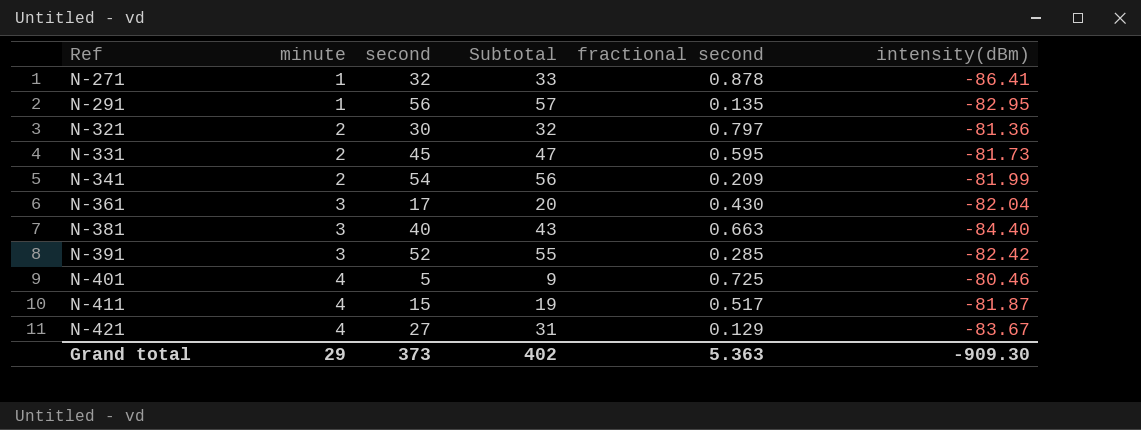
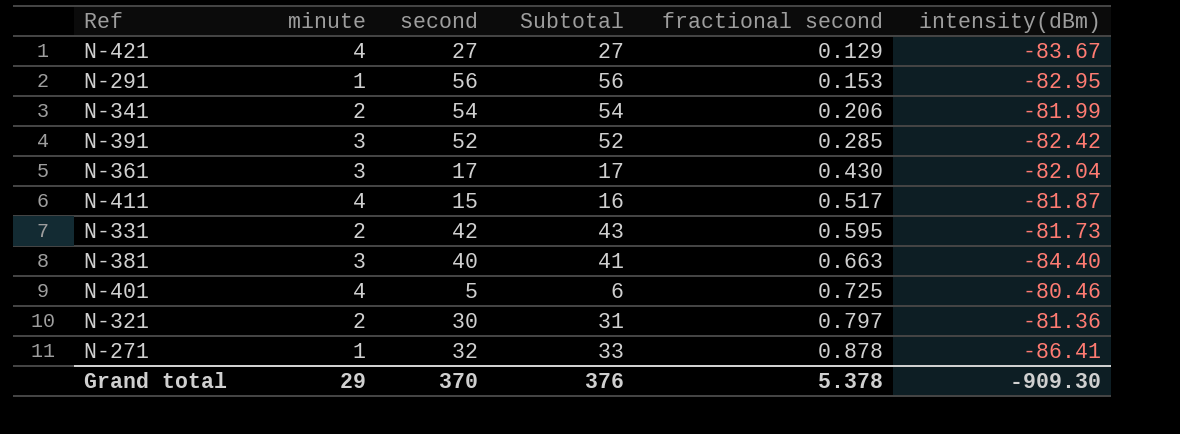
row order: Ref ascending -> fractional second ascending
column Subtotal | formula: [minute] + [second] -> [second] + [fractional second]
N-291 | fractional second: 0.135 -> 0.153
N-341 | fractional second: 0.209 -> 0.206
N-331 | second: 45 -> 42
Grand total | second: 373 -> 370
Grand total | Subtotal: 402 -> 376
Grand total | fractional second: 5.363 -> 5.378

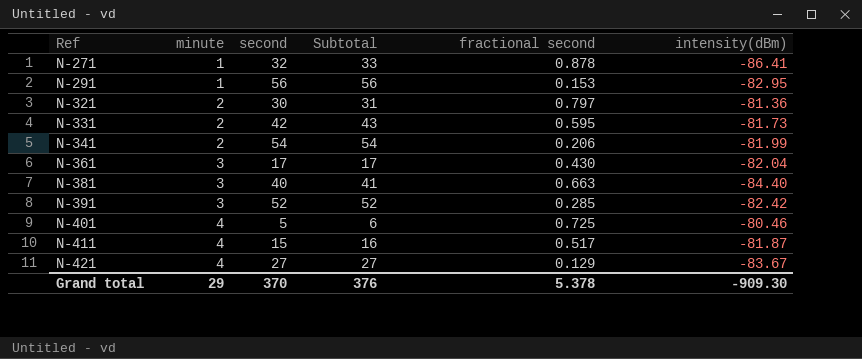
row order: fractional second ascending -> Ref ascending

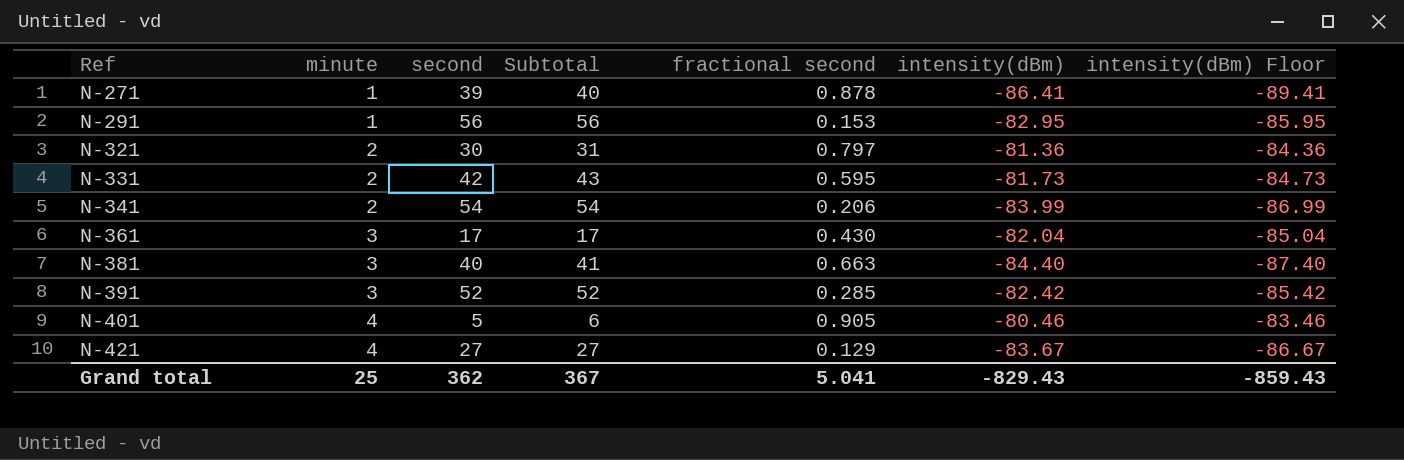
column intensity(dBm) Floor | formula: none -> [intensity(dBm)] - 3
row N-411: 4 | 15 | 16 | 0.517 | -81.87 -> none
N-271 | second: 32 -> 39
N-271 | Subtotal: 33 -> 40
N-341 | intensity(dBm): -81.99 -> -83.99
N-401 | fractional second: 0.725 -> 0.905
Grand total | minute: 29 -> 25
Grand total | second: 370 -> 362
Grand total | Subtotal: 376 -> 367
Grand total | fractional second: 5.378 -> 5.041
Grand total | intensity(dBm): -909.30 -> -829.43

